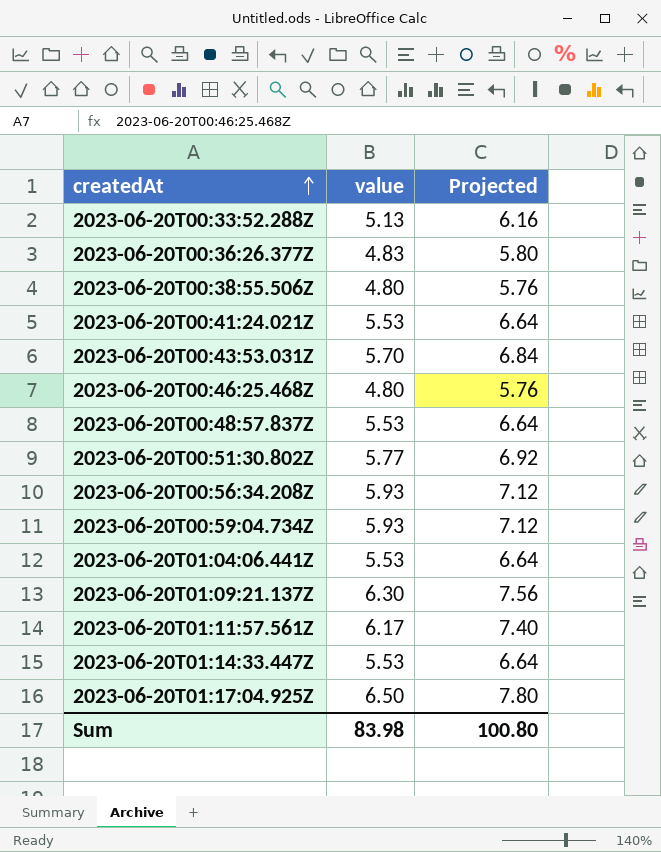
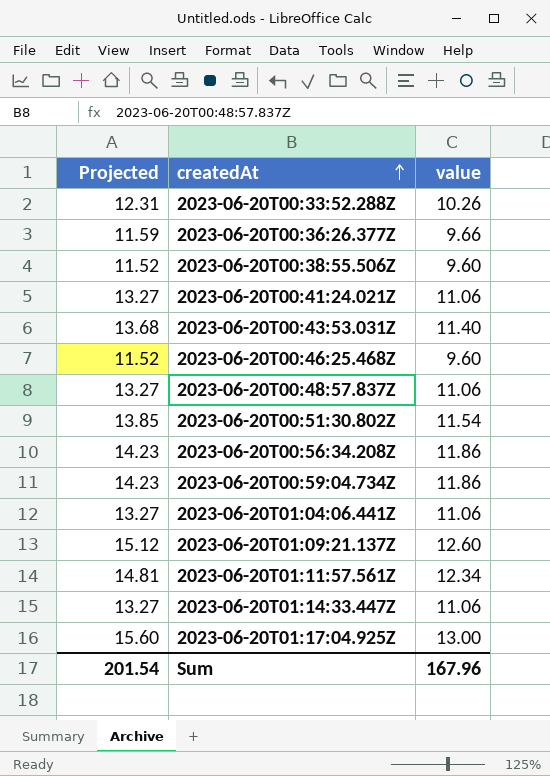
column Projected | position: 3 -> 1
2023-06-20T00:33:52.288Z | Projected: 6.16 -> 12.31
2023-06-20T00:33:52.288Z | value: 5.13 -> 10.26
2023-06-20T00:36:26.377Z | Projected: 5.80 -> 11.59
2023-06-20T00:36:26.377Z | value: 4.83 -> 9.66
2023-06-20T00:38:55.506Z | Projected: 5.76 -> 11.52
2023-06-20T00:38:55.506Z | value: 4.80 -> 9.60
2023-06-20T00:41:24.021Z | Projected: 6.64 -> 13.27
2023-06-20T00:41:24.021Z | value: 5.53 -> 11.06
2023-06-20T00:43:53.031Z | Projected: 6.84 -> 13.68
2023-06-20T00:43:53.031Z | value: 5.70 -> 11.40
2023-06-20T00:46:25.468Z | Projected: 5.76 -> 11.52
2023-06-20T00:46:25.468Z | value: 4.80 -> 9.60
2023-06-20T00:48:57.837Z | Projected: 6.64 -> 13.27
2023-06-20T00:48:57.837Z | value: 5.53 -> 11.06
2023-06-20T00:51:30.802Z | Projected: 6.92 -> 13.85
2023-06-20T00:51:30.802Z | value: 5.77 -> 11.54
2023-06-20T00:56:34.208Z | Projected: 7.12 -> 14.23
2023-06-20T00:56:34.208Z | value: 5.93 -> 11.86
2023-06-20T00:59:04.734Z | Projected: 7.12 -> 14.23
2023-06-20T00:59:04.734Z | value: 5.93 -> 11.86
2023-06-20T01:04:06.441Z | Projected: 6.64 -> 13.27
2023-06-20T01:04:06.441Z | value: 5.53 -> 11.06
2023-06-20T01:09:21.137Z | Projected: 7.56 -> 15.12
2023-06-20T01:09:21.137Z | value: 6.30 -> 12.60
2023-06-20T01:11:57.561Z | Projected: 7.40 -> 14.81
2023-06-20T01:11:57.561Z | value: 6.17 -> 12.34
2023-06-20T01:14:33.447Z | Projected: 6.64 -> 13.27
2023-06-20T01:14:33.447Z | value: 5.53 -> 11.06
2023-06-20T01:17:04.925Z | Projected: 7.80 -> 15.60
2023-06-20T01:17:04.925Z | value: 6.50 -> 13.00
Sum | Projected: 100.80 -> 201.54
Sum | value: 83.98 -> 167.96

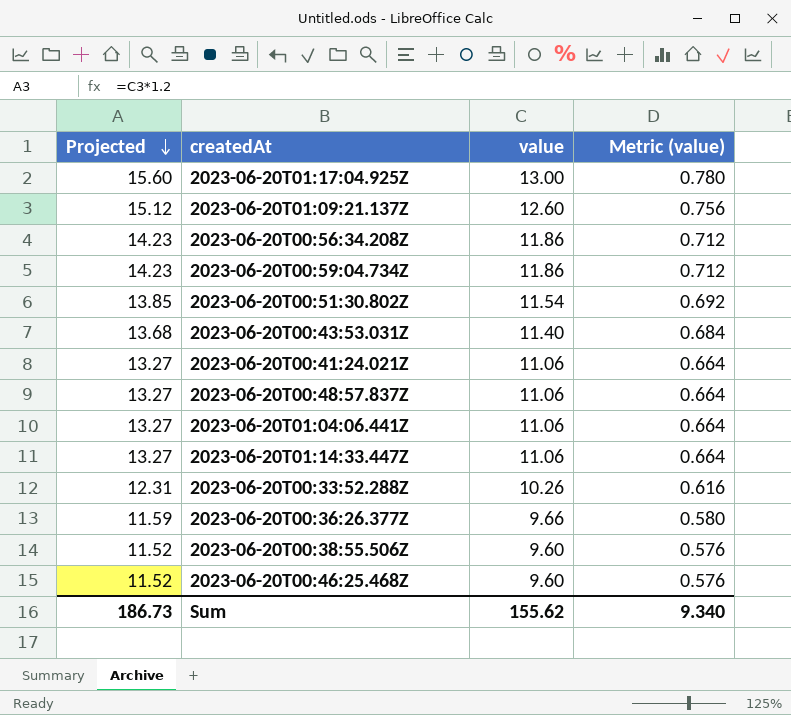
row order: createdAt ascending -> Projected descending
column Metric (value) | formula: none -> [value] * 0.06
row 2023-06-20T01:11:57.561Z: 14.81 | 12.34 -> none
Sum | Projected: 201.54 -> 186.73
Sum | value: 167.96 -> 155.62

